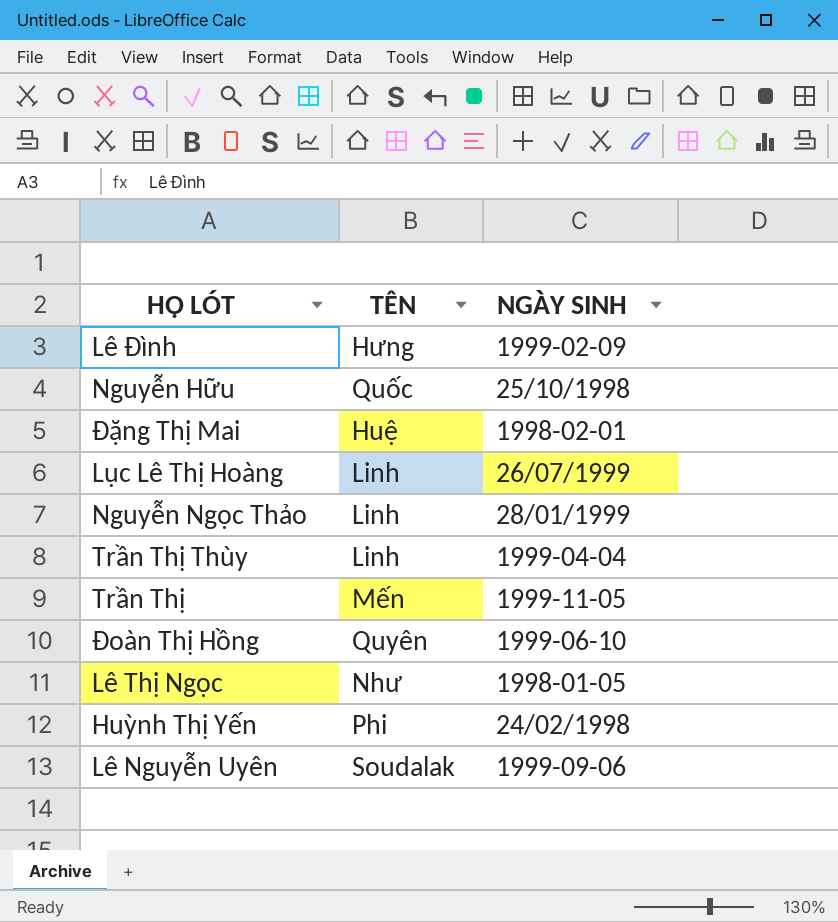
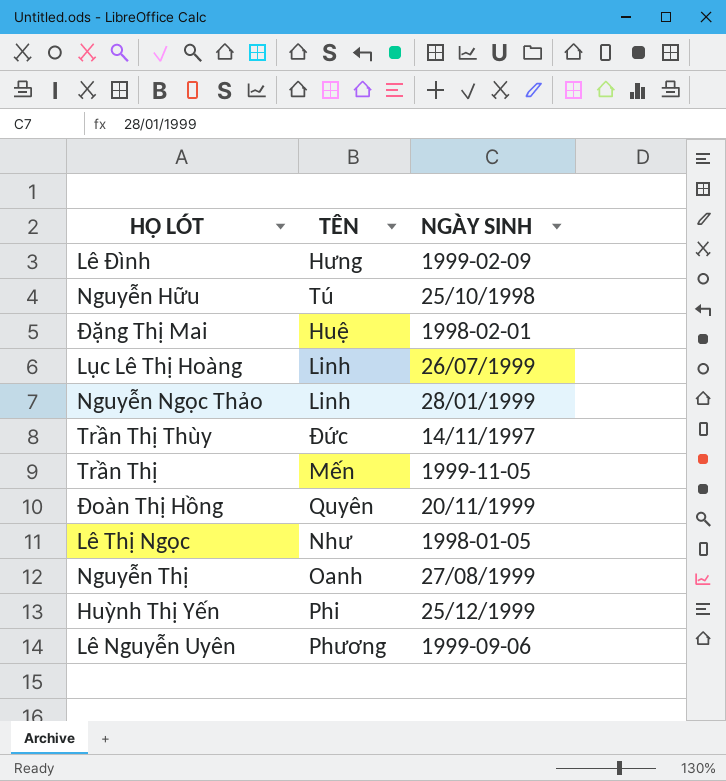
Nguyễn Hữu | TÊN: Quốc -> Tú
Trần Thị Thùy | TÊN: Linh -> Đức
Trần Thị Thùy | NGÀY SINH: 1999-04-04 -> 14/11/1997
Đoàn Thị Hồng | NGÀY SINH: 1999-06-10 -> 20/11/1999
row Nguyễn Thị: none -> Oanh | 27/08/1999
Huỳnh Thị Yến | NGÀY SINH: 24/02/1998 -> 25/12/1999
Lê Nguyễn Uyên | TÊN: Soudalak -> Phương

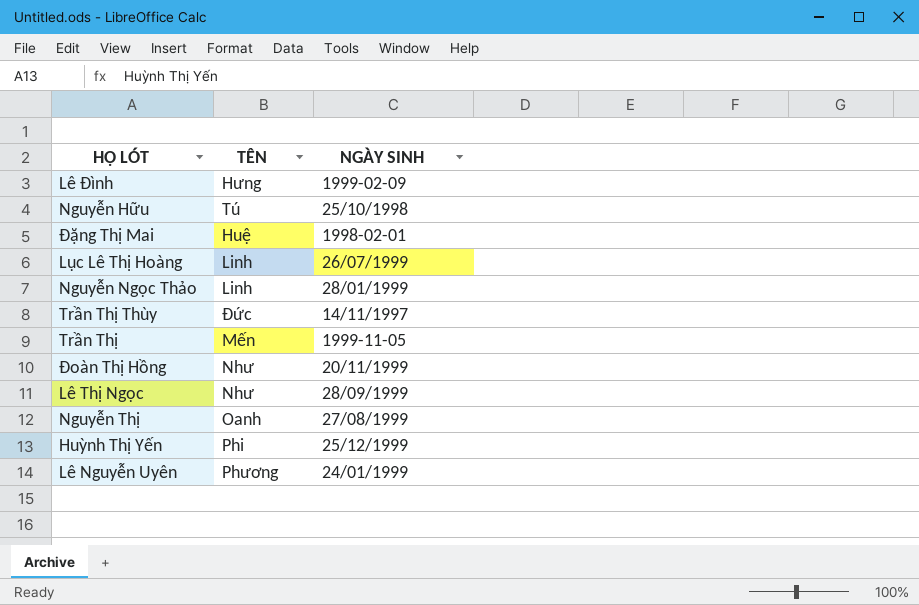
Đoàn Thị Hồng | TÊN: Quyên -> Như
Lê Thị Ngọc | NGÀY SINH: 1998-01-05 -> 28/09/1999
Lê Nguyễn Uyên | NGÀY SINH: 1999-09-06 -> 24/01/1999

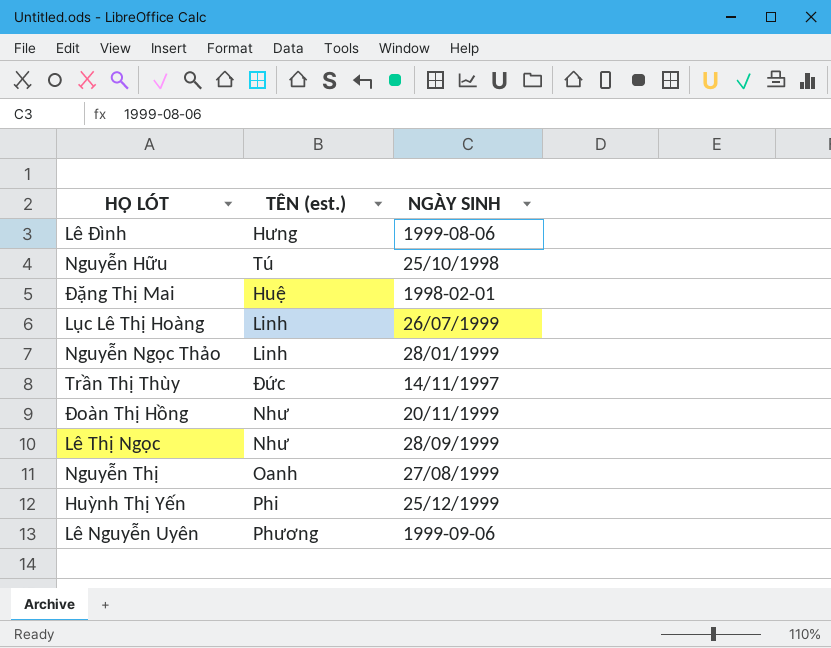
column name: TÊN -> TÊN (est.)
row Trần Thị: Mến | 1999-11-05 -> none
Lê Đình | NGÀY SINH: 1999-02-09 -> 1999-08-06
Lê Nguyễn Uyên | NGÀY SINH: 24/01/1999 -> 1999-09-06

